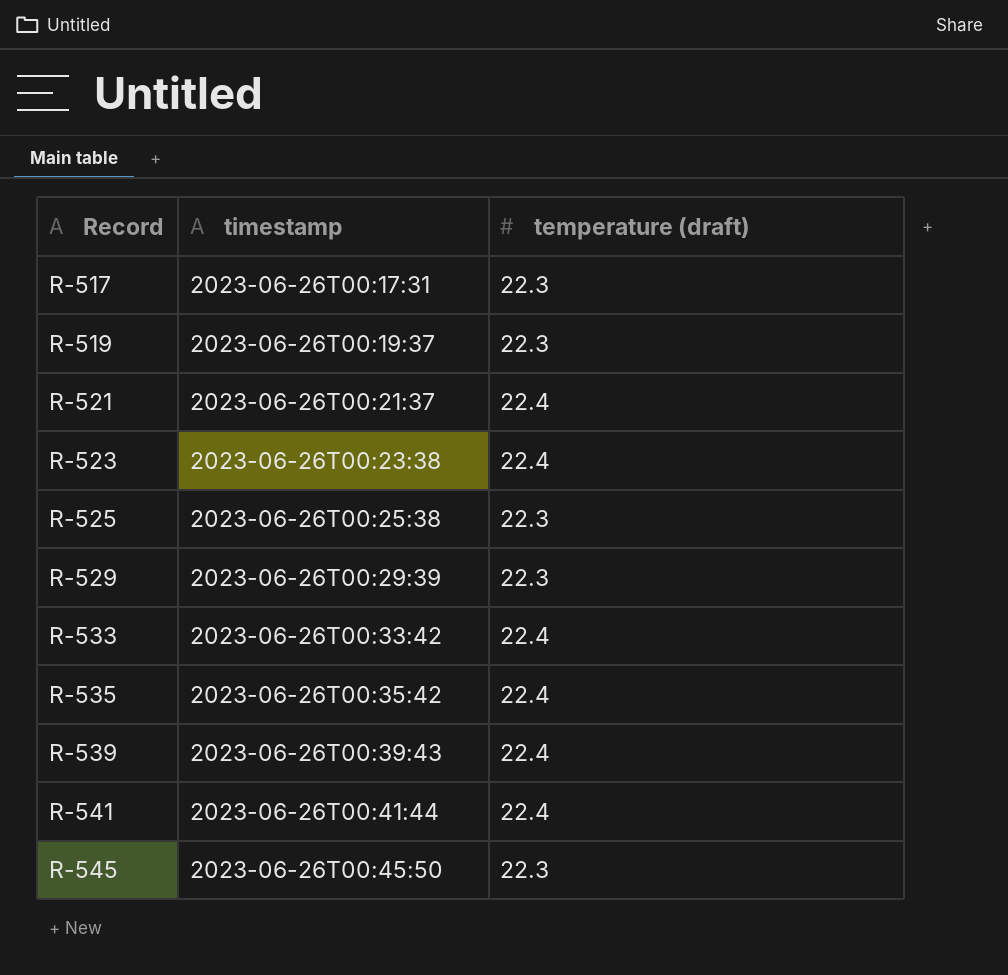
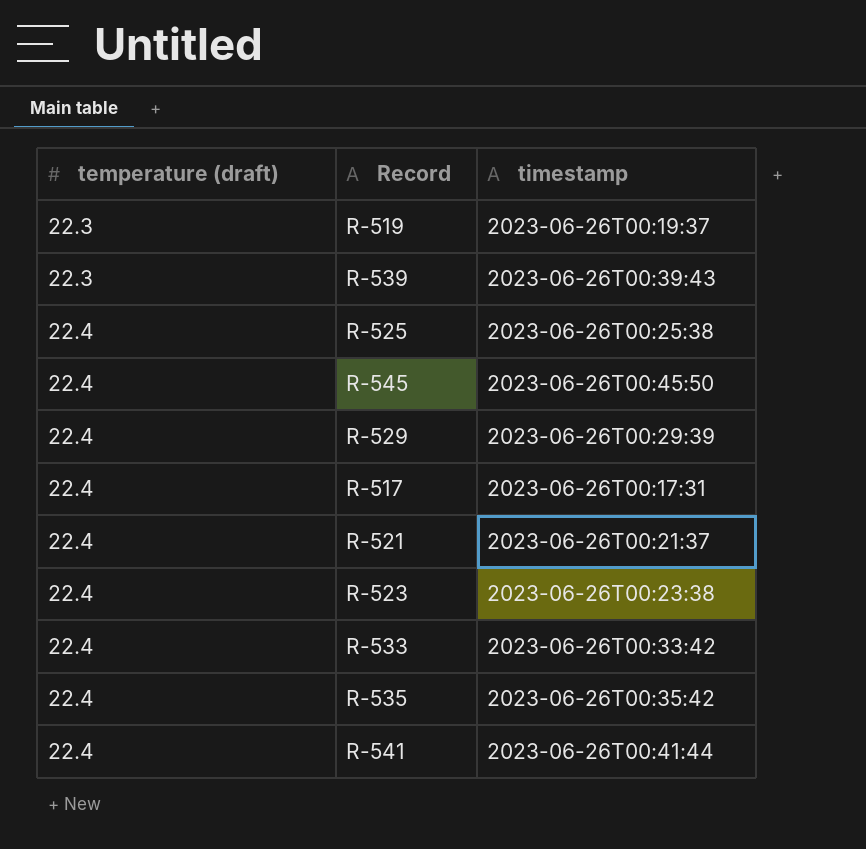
row order: Record ascending -> temperature (draft) ascending
column temperature (draft) | position: 3 -> 1
R-539 | temperature (draft): 22.4 -> 22.3
R-525 | temperature (draft): 22.3 -> 22.4
R-545 | temperature (draft): 22.3 -> 22.4
R-529 | temperature (draft): 22.3 -> 22.4
R-517 | temperature (draft): 22.3 -> 22.4

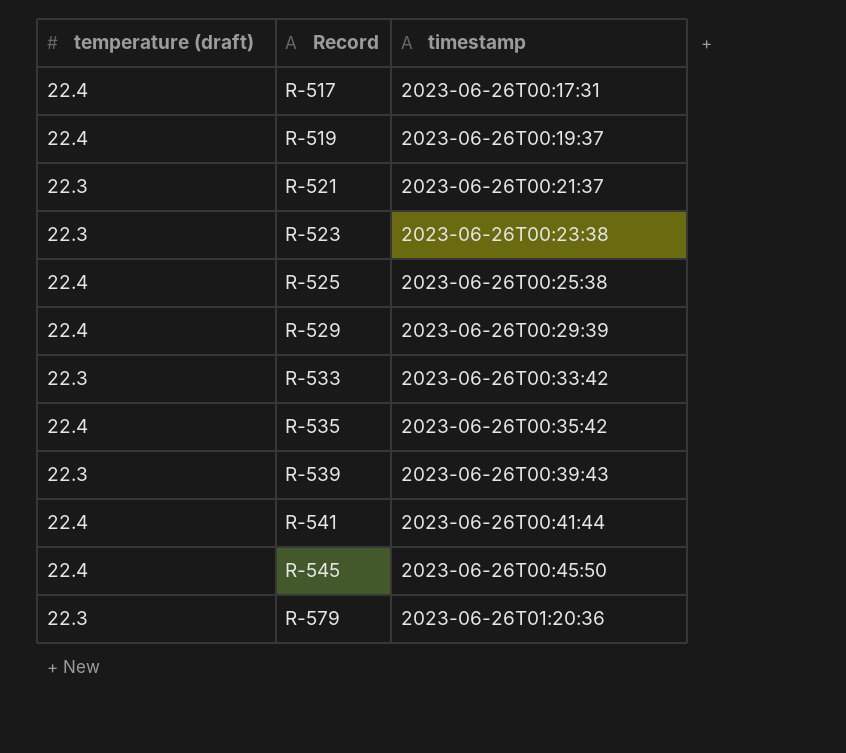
row order: temperature (draft) ascending -> Record ascending
R-519 | temperature (draft): 22.3 -> 22.4
R-521 | temperature (draft): 22.4 -> 22.3
R-523 | temperature (draft): 22.4 -> 22.3
R-533 | temperature (draft): 22.4 -> 22.3
row R-579: none -> 22.3 | 2023-06-26T01:20:36

